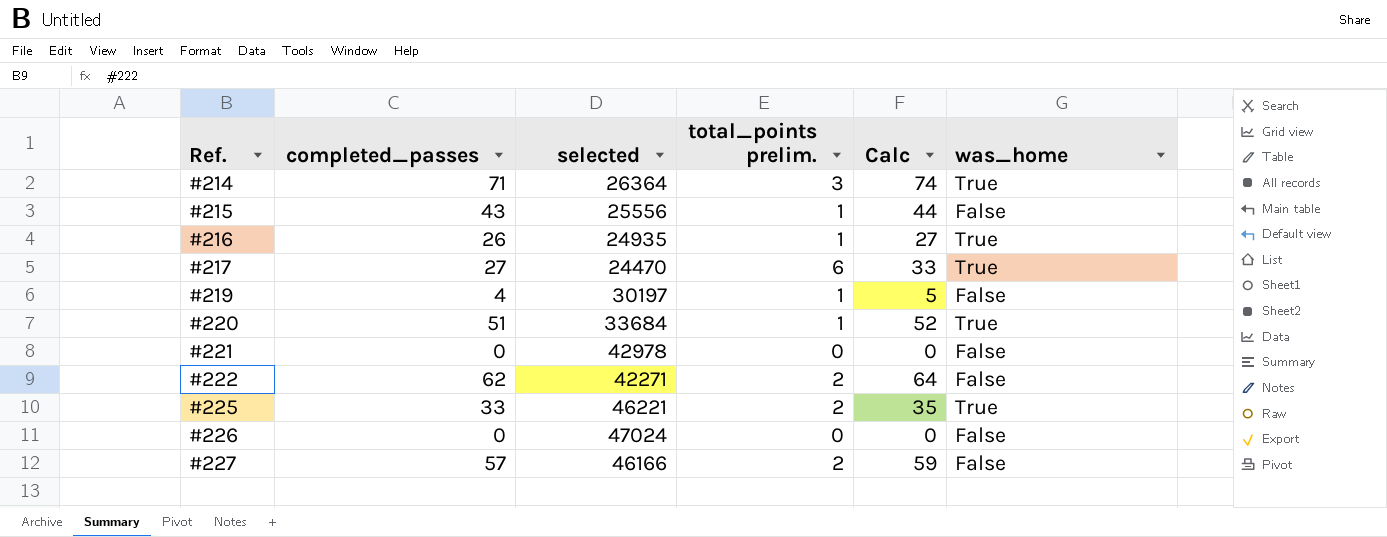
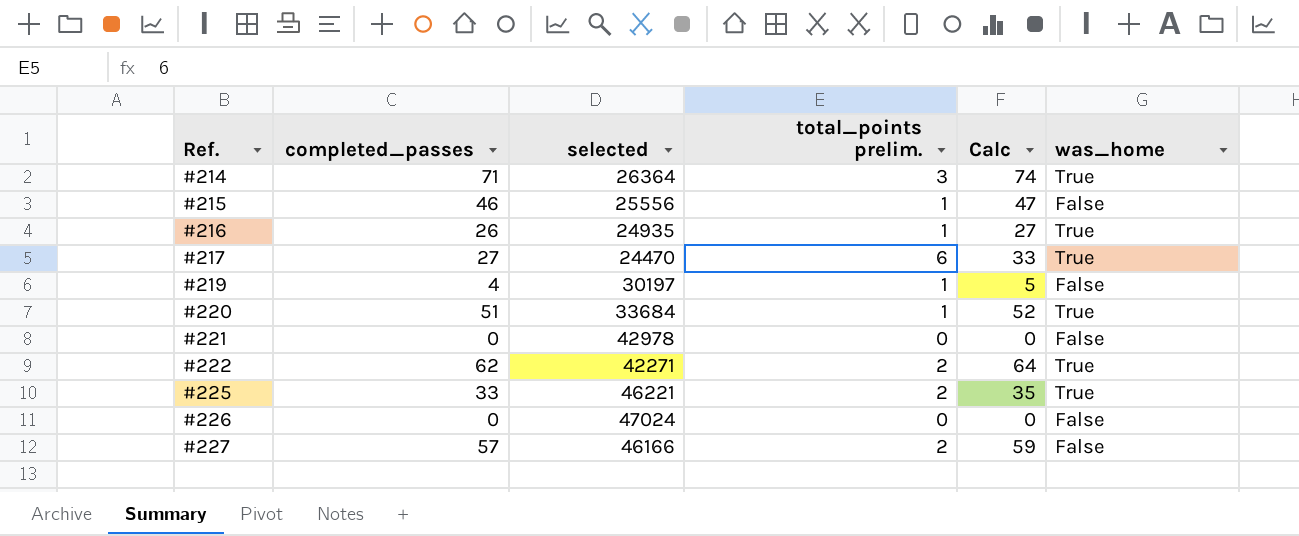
#215 | completed_passes: 43 -> 46
#215 | Calc: 44 -> 47
#222 | was_home: False -> True

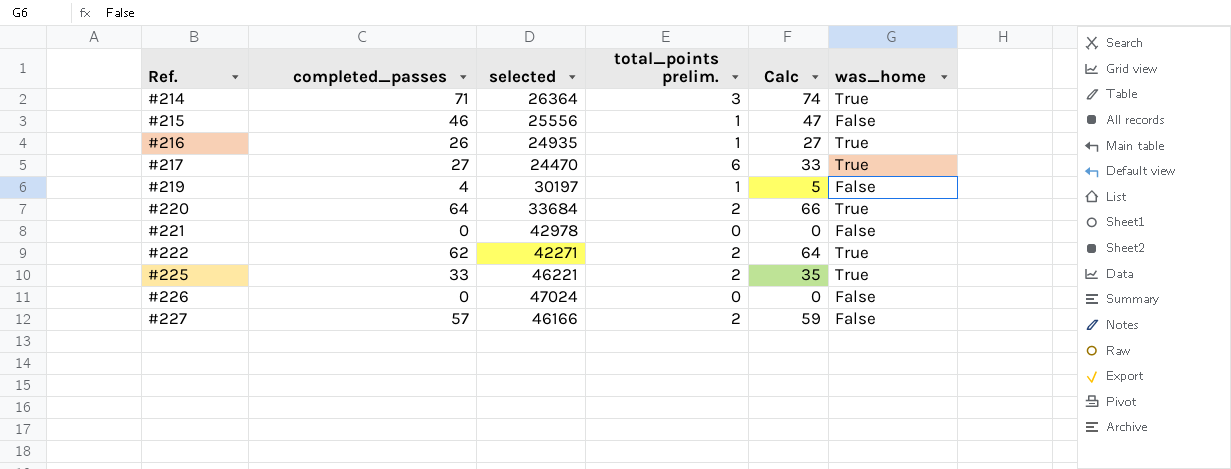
#220 | completed_passes: 51 -> 64
#220 | total_points prelim.: 1 -> 2
#220 | Calc: 52 -> 66

